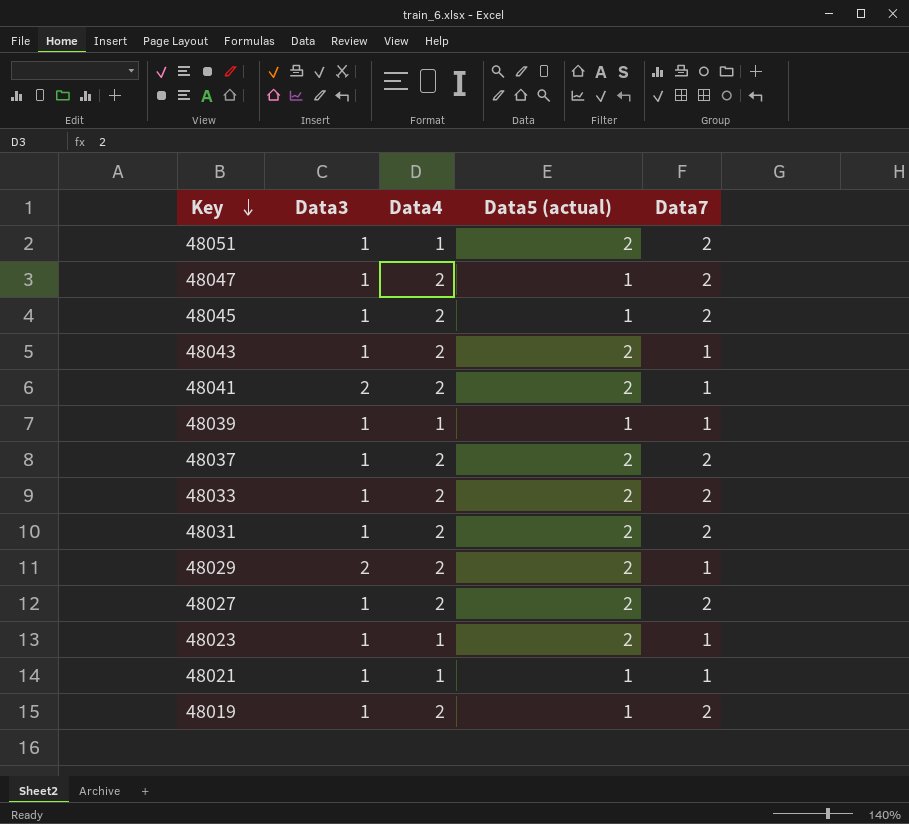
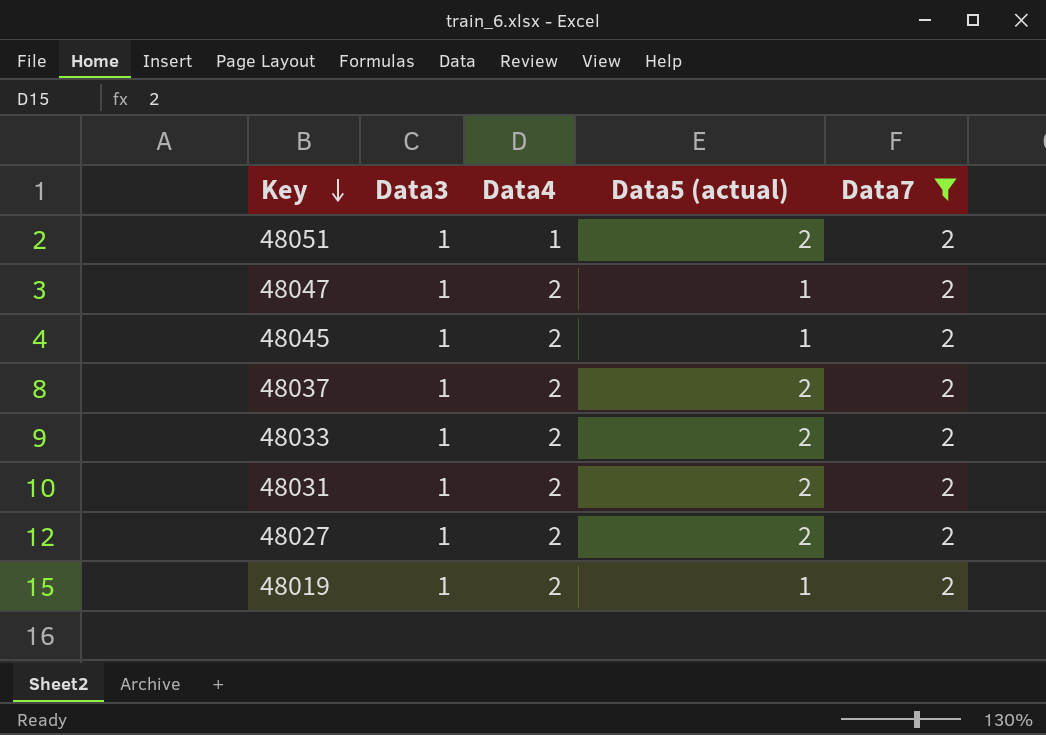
filter: none -> Data7 = 2

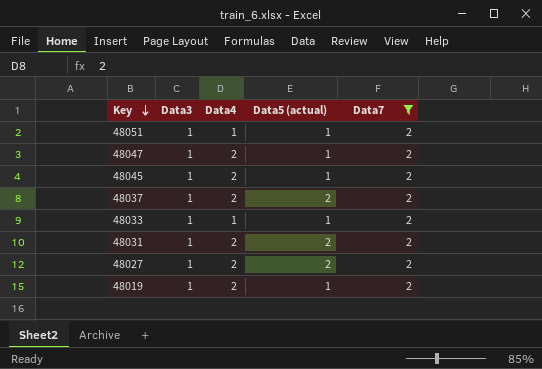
48051 | Data5 (actual): 2 -> 1
48033 | Data4: 2 -> 1
48033 | Data5 (actual): 2 -> 1

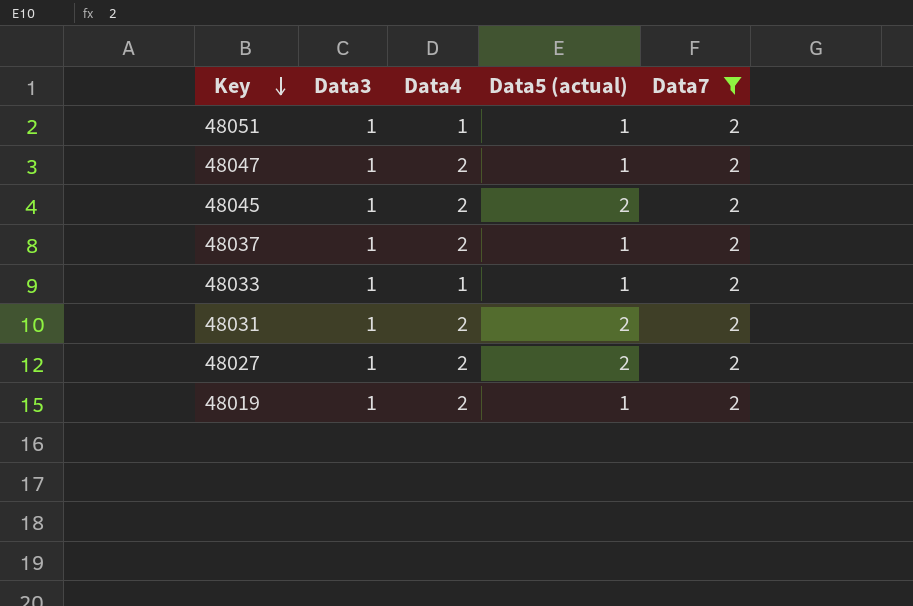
48045 | Data5 (actual): 1 -> 2
48037 | Data5 (actual): 2 -> 1

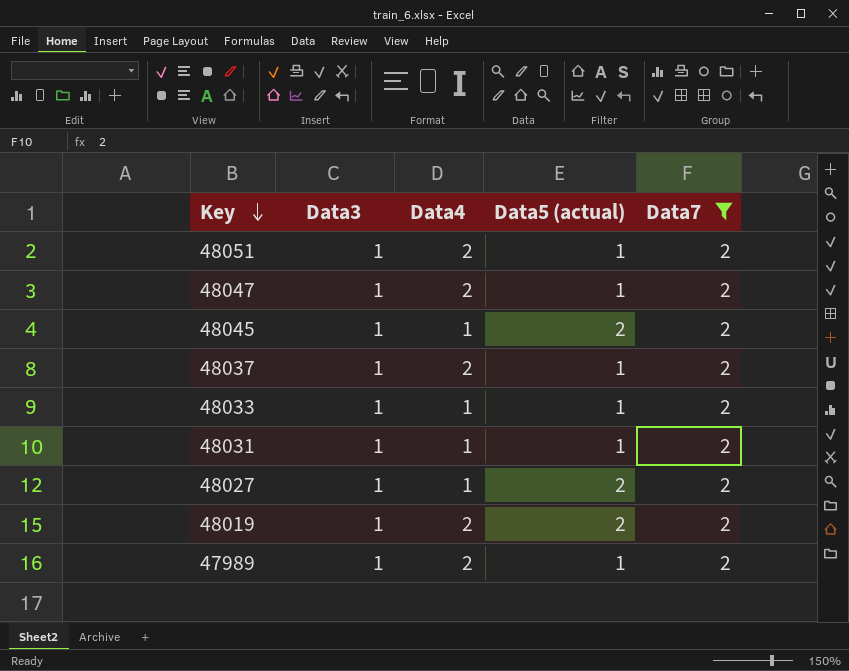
48051 | Data4: 1 -> 2
48045 | Data4: 2 -> 1
48031 | Data4: 2 -> 1
48031 | Data5 (actual): 2 -> 1
48027 | Data4: 2 -> 1
48019 | Data5 (actual): 1 -> 2
row 47989: none -> 1 | 2 | 1 | 2

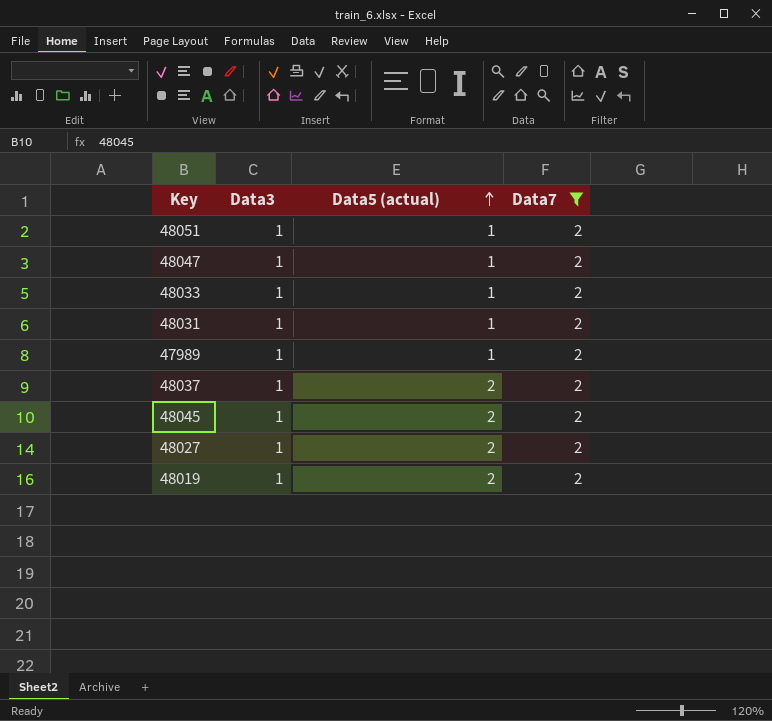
row order: Key descending -> Data5 (actual) ascending
column Data4 | position: 3 -> none
48037 | Data5 (actual): 1 -> 2

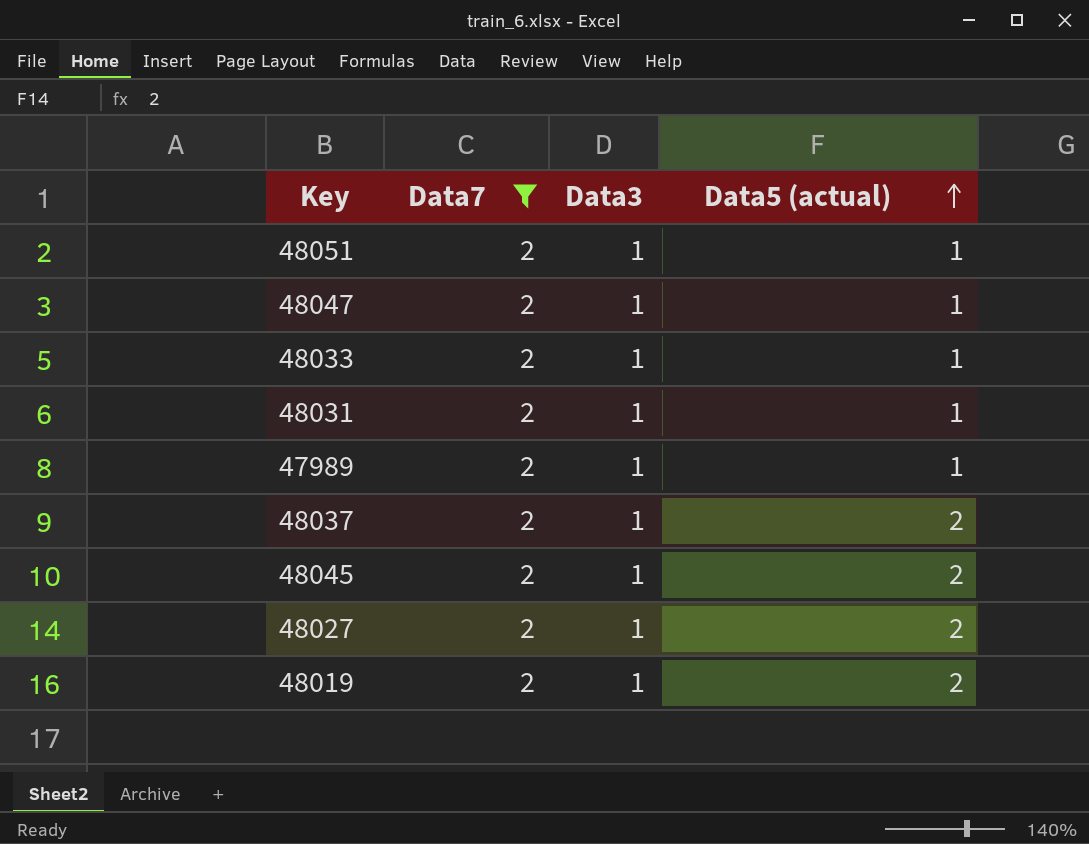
column Data7 | position: 4 -> 2

